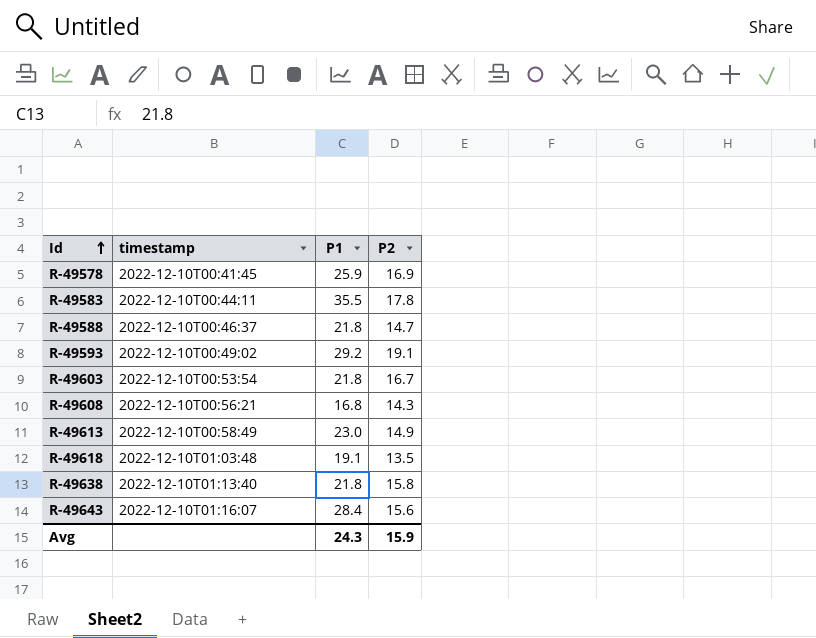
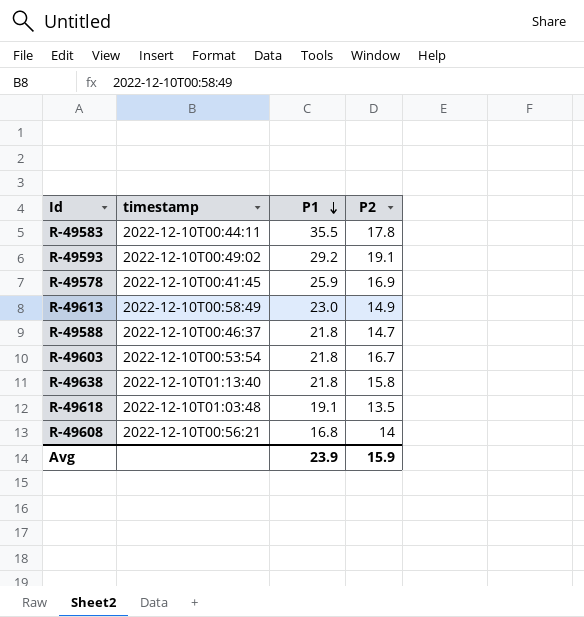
row order: Id ascending -> P1 descending
row R-49643: 2022-12-10T01:16:07 | 28.4 | 15.6 -> none
R-49608 | P2: 14.3 -> 14
Avg | P1: 24.3 -> 23.9

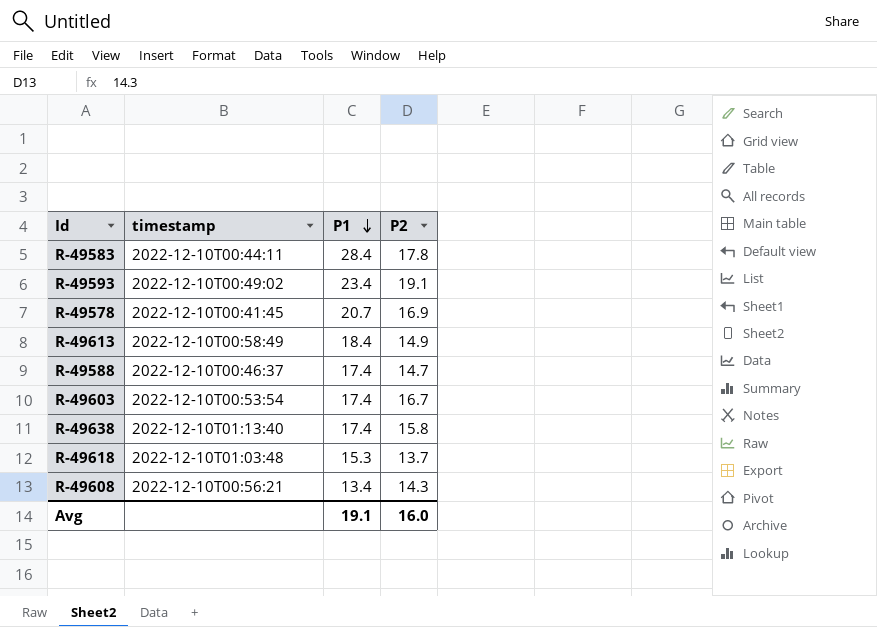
R-49583 | P1: 35.5 -> 28.4
R-49593 | P1: 29.2 -> 23.4
R-49578 | P1: 25.9 -> 20.7
R-49613 | P1: 23.0 -> 18.4
R-49588 | P1: 21.8 -> 17.4
R-49603 | P1: 21.8 -> 17.4
R-49638 | P1: 21.8 -> 17.4
R-49618 | P1: 19.1 -> 15.3
R-49618 | P2: 13.5 -> 13.7
R-49608 | P1: 16.8 -> 13.4
R-49608 | P2: 14 -> 14.3
Avg | P1: 23.9 -> 19.1
Avg | P2: 15.9 -> 16.0

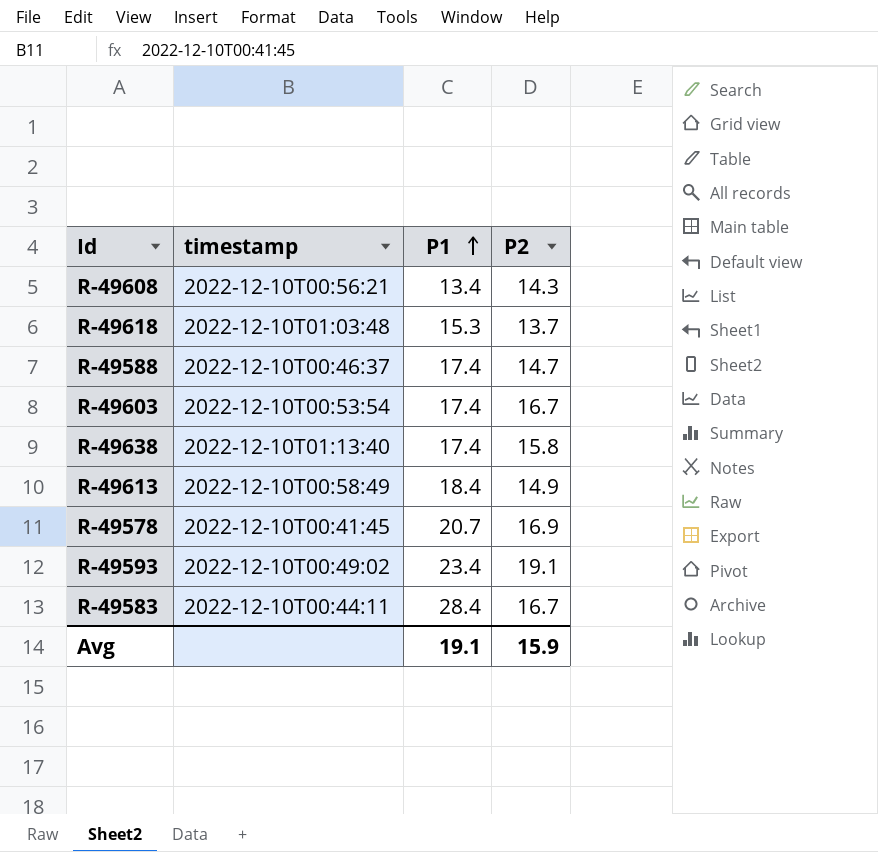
row order: P1 descending -> P1 ascending
R-49583 | P2: 17.8 -> 16.7
Avg | P2: 16.0 -> 15.9

